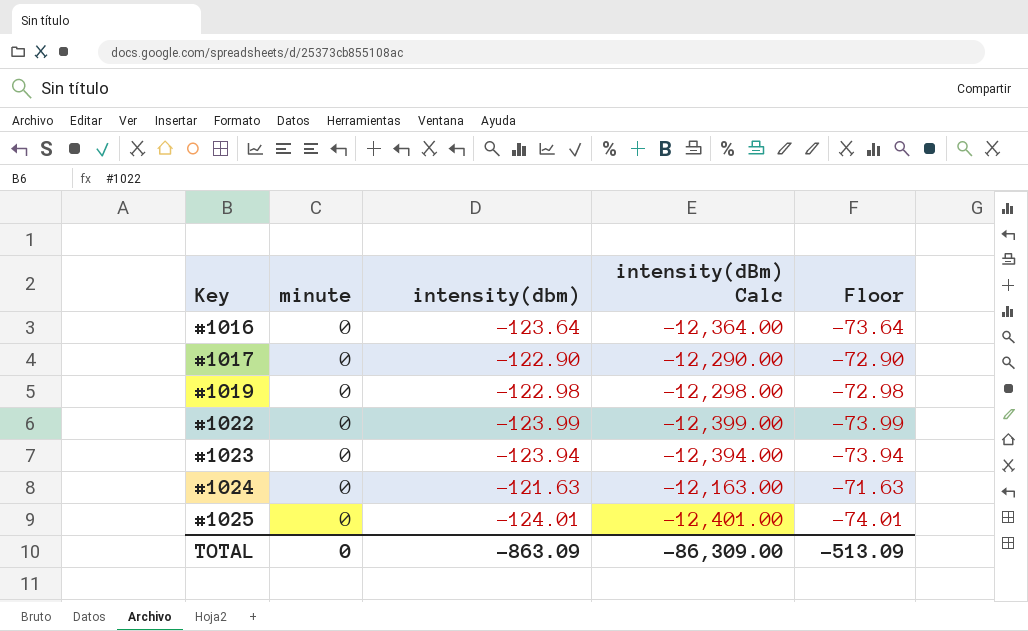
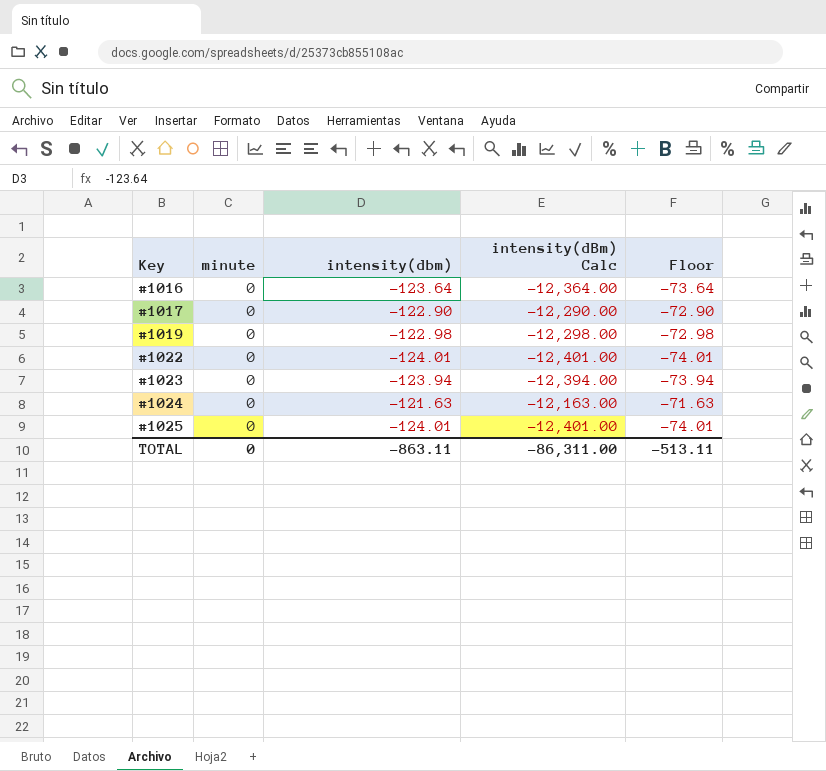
#1022 | intensity(dbm): -123.99 -> -124.01
#1022 | intensity(dBm) Calc: -12,399.00 -> -12,401.00
#1022 | Floor: -73.99 -> -74.01
TOTAL | intensity(dbm): -863.09 -> -863.11
TOTAL | intensity(dBm) Calc: -86,309.00 -> -86,311.00
TOTAL | Floor: -513.09 -> -513.11

